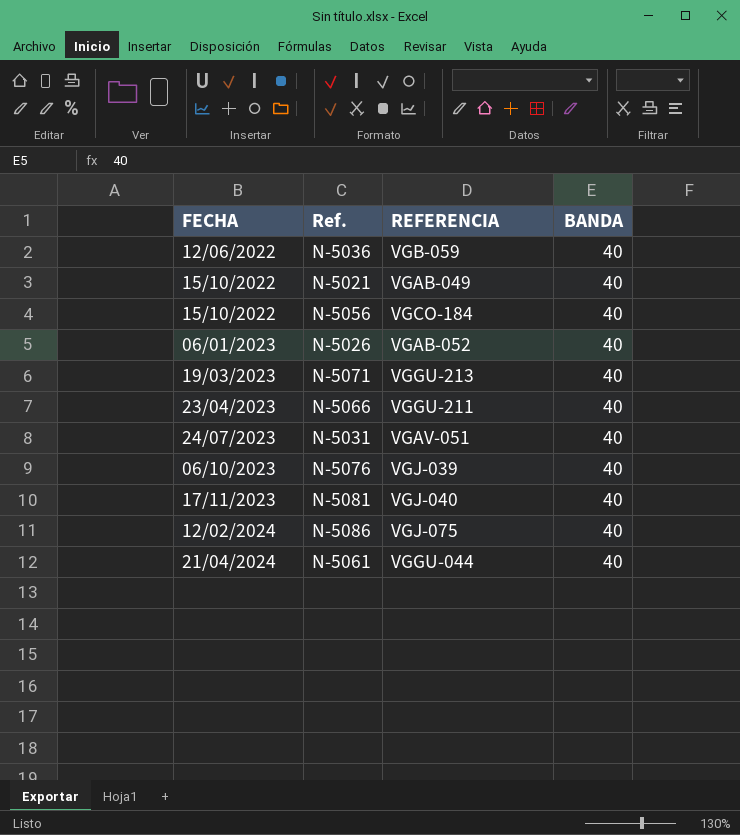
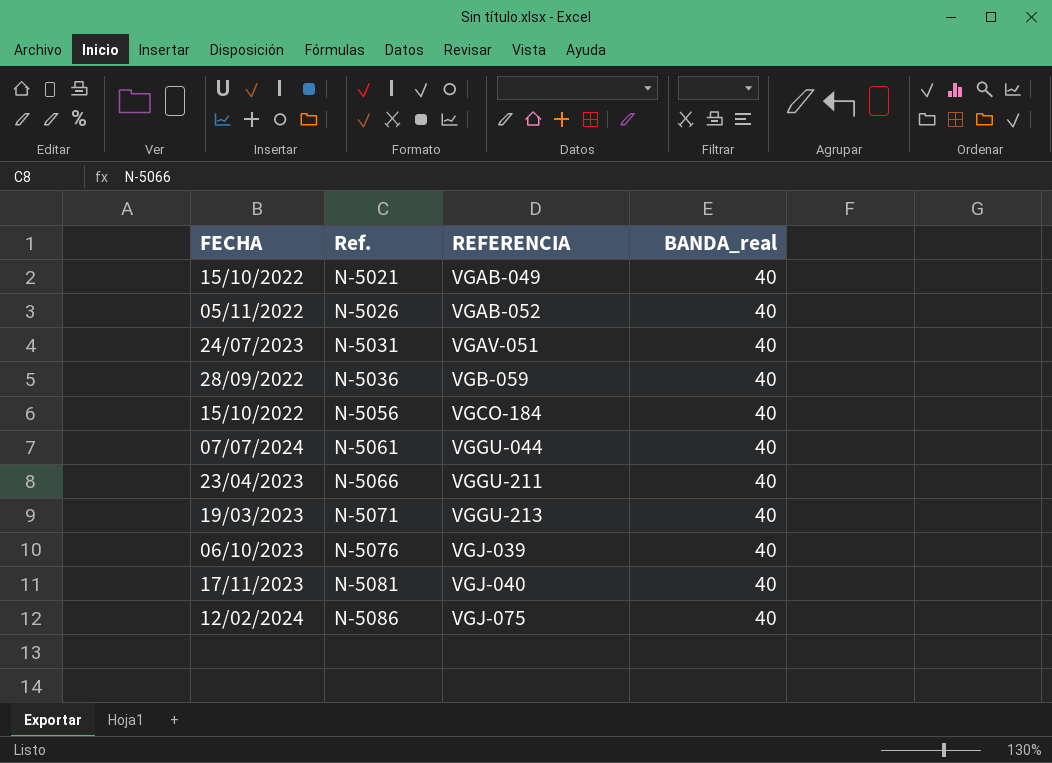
row order: FECHA ascending -> Ref. ascending
column name: BANDA -> BANDA_real
N-5026 | FECHA: 06/01/2023 -> 05/11/2022
N-5036 | FECHA: 12/06/2022 -> 28/09/2022
N-5061 | FECHA: 21/04/2024 -> 07/07/2024

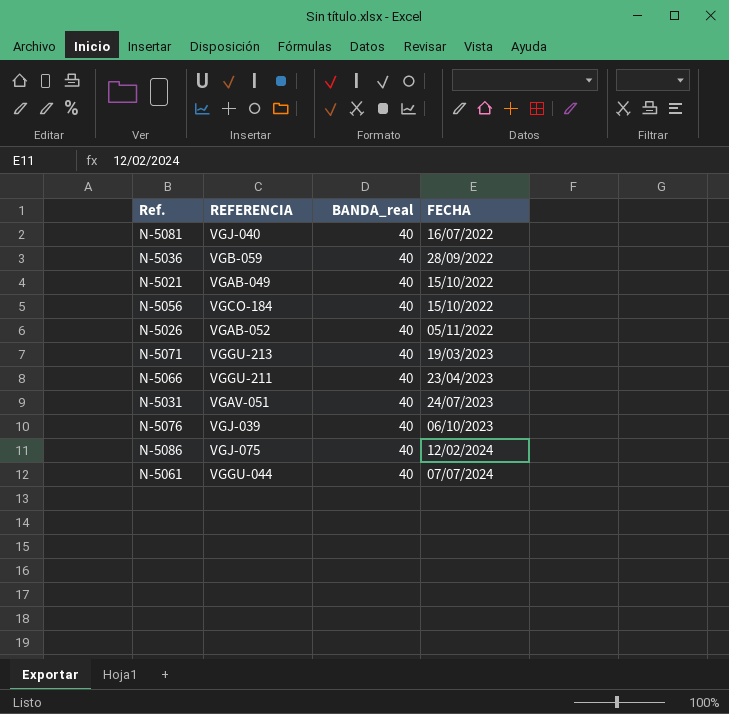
row order: Ref. ascending -> FECHA ascending
column FECHA | position: 1 -> 4
N-5081 | FECHA: 17/11/2023 -> 16/07/2022

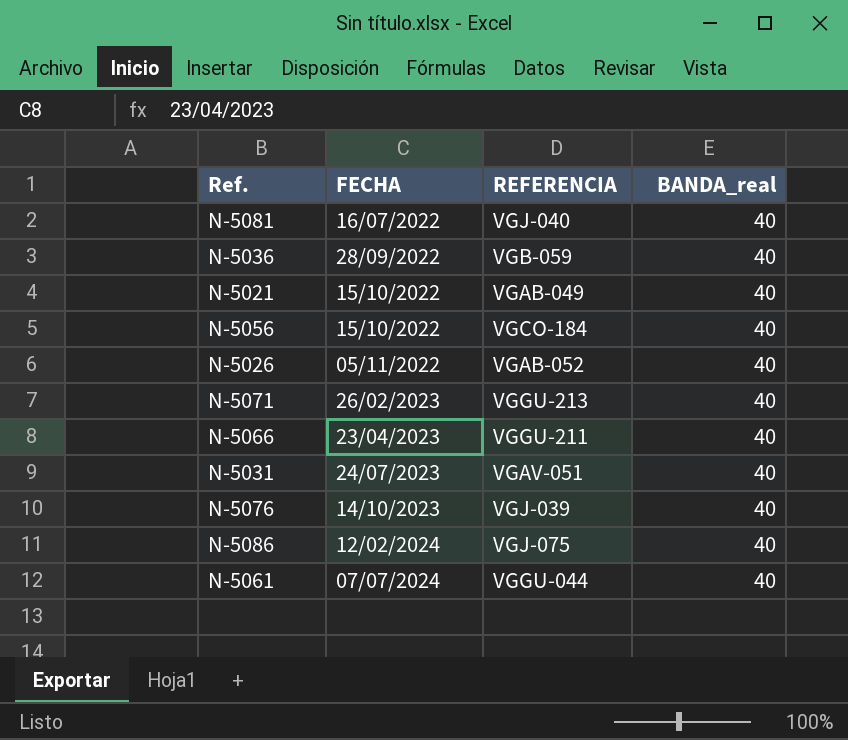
column FECHA | position: 4 -> 2
N-5071 | FECHA: 19/03/2023 -> 26/02/2023
N-5076 | FECHA: 06/10/2023 -> 14/10/2023

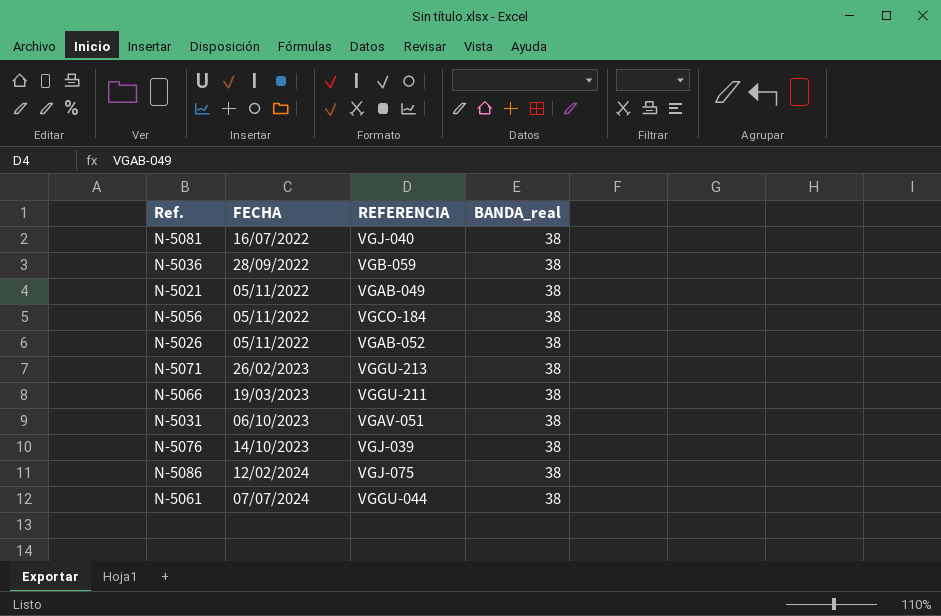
N-5081 | BANDA_real: 40 -> 38
N-5036 | BANDA_real: 40 -> 38
N-5021 | FECHA: 15/10/2022 -> 05/11/2022
N-5021 | BANDA_real: 40 -> 38
N-5056 | FECHA: 15/10/2022 -> 05/11/2022
N-5056 | BANDA_real: 40 -> 38
N-5026 | BANDA_real: 40 -> 38
N-5071 | BANDA_real: 40 -> 38
N-5066 | FECHA: 23/04/2023 -> 19/03/2023
N-5066 | BANDA_real: 40 -> 38
N-5031 | FECHA: 24/07/2023 -> 06/10/2023
N-5031 | BANDA_real: 40 -> 38
N-5076 | BANDA_real: 40 -> 38
N-5086 | BANDA_real: 40 -> 38
N-5061 | BANDA_real: 40 -> 38

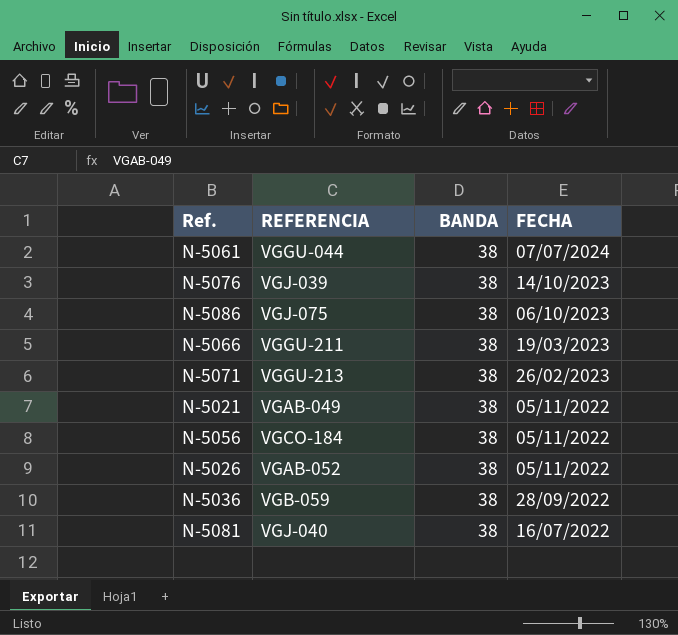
row order: FECHA ascending -> FECHA descending
column name: BANDA_real -> BANDA
column FECHA | position: 2 -> 4
row N-5031: 06/10/2023 | VGAV-051 | 38 -> none
N-5086 | FECHA: 12/02/2024 -> 06/10/2023

